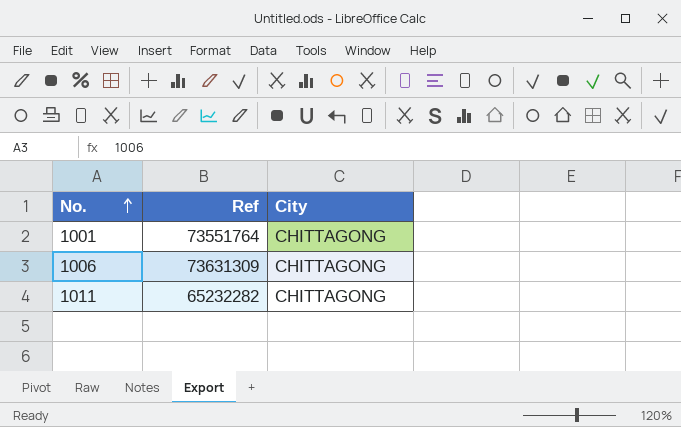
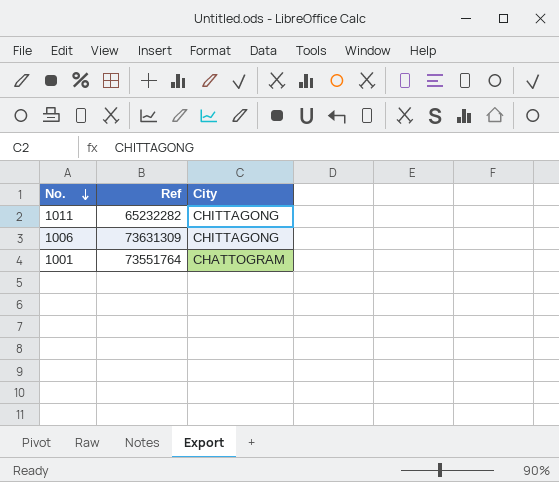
row order: No. ascending -> No. descending
1001 | City: CHITTAGONG -> CHATTOGRAM

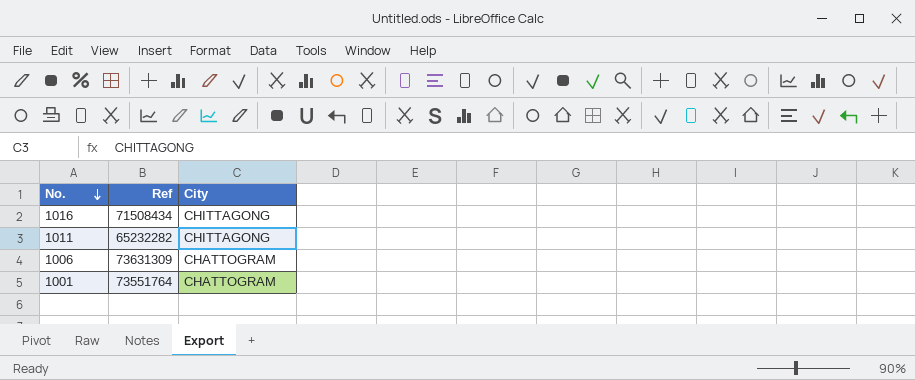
row 1016: none -> 71508434 | CHITTAGONG
1006 | City: CHITTAGONG -> CHATTOGRAM

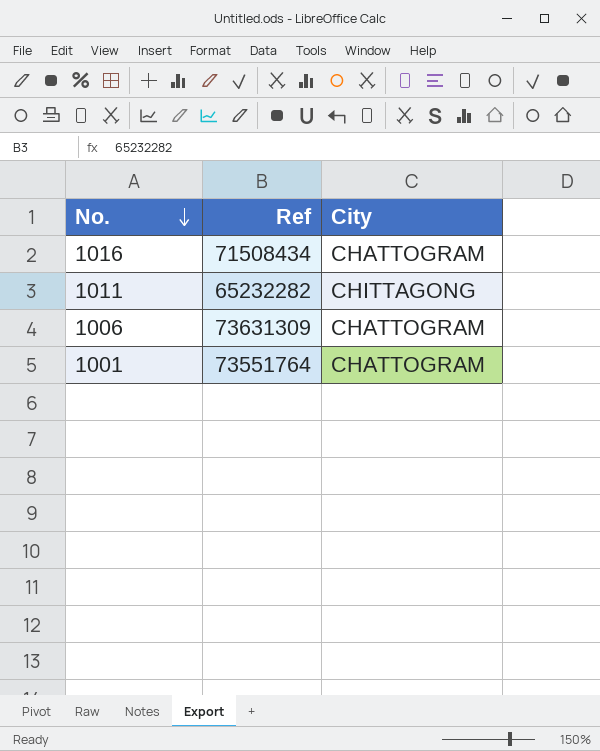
1016 | City: CHITTAGONG -> CHATTOGRAM

